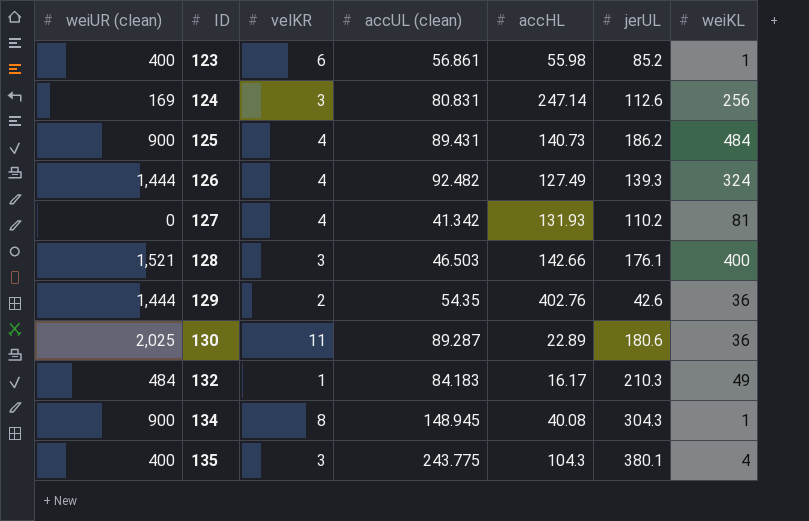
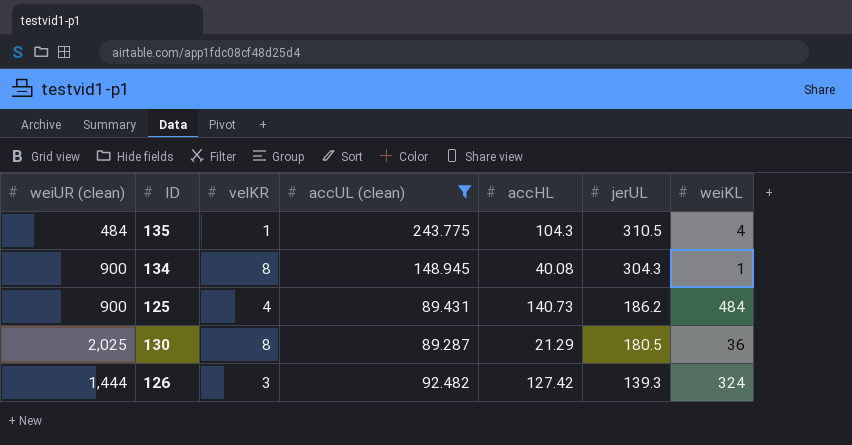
filter: none -> accUL (clean) >= 89.287
row order: ID ascending -> jerUL descending
135 | weiUR (clean): 400 -> 484
135 | velKR: 3 -> 1
135 | jerUL: 380.1 -> 310.5
130 | velKR: 11 -> 8
130 | accHL: 22.89 -> 21.29
130 | jerUL: 180.6 -> 180.5
126 | velKR: 4 -> 3
126 | accHL: 127.49 -> 127.42

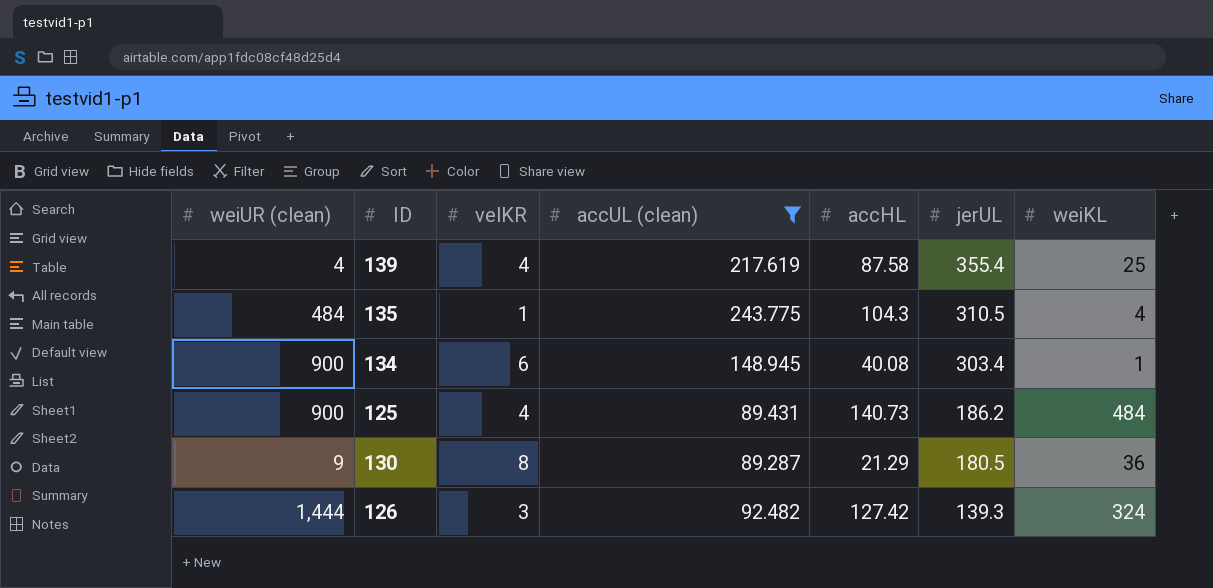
row 139: none -> 4 | 4 | 217.619 | 87.58 | 355.4 | 25
134 | velKR: 8 -> 6
134 | jerUL: 304.3 -> 303.4
130 | weiUR (clean): 2,025 -> 9

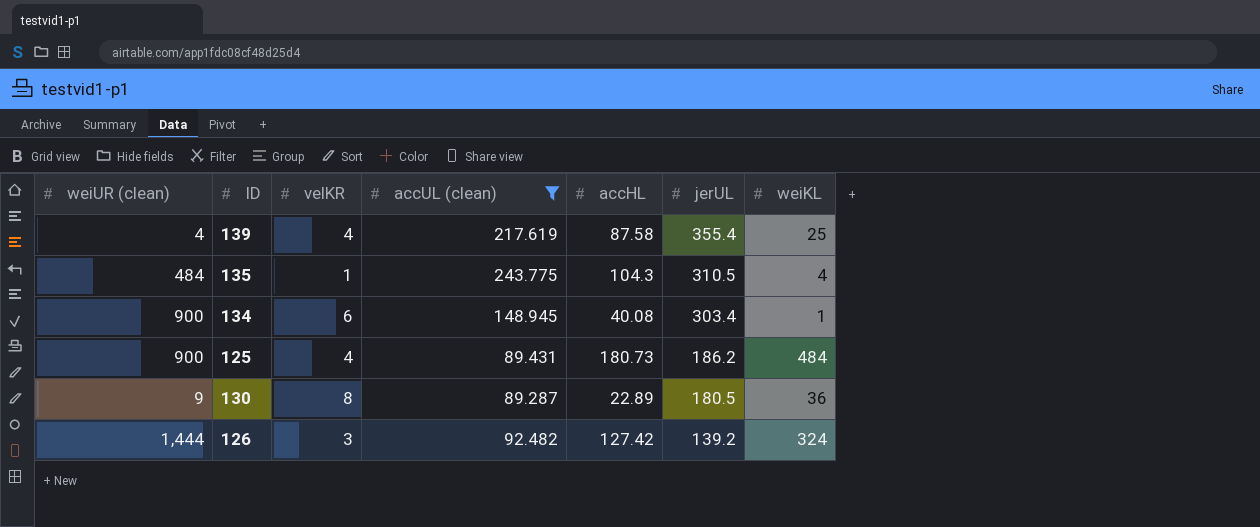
125 | accHL: 140.73 -> 180.73
130 | accHL: 21.29 -> 22.89
126 | jerUL: 139.3 -> 139.2

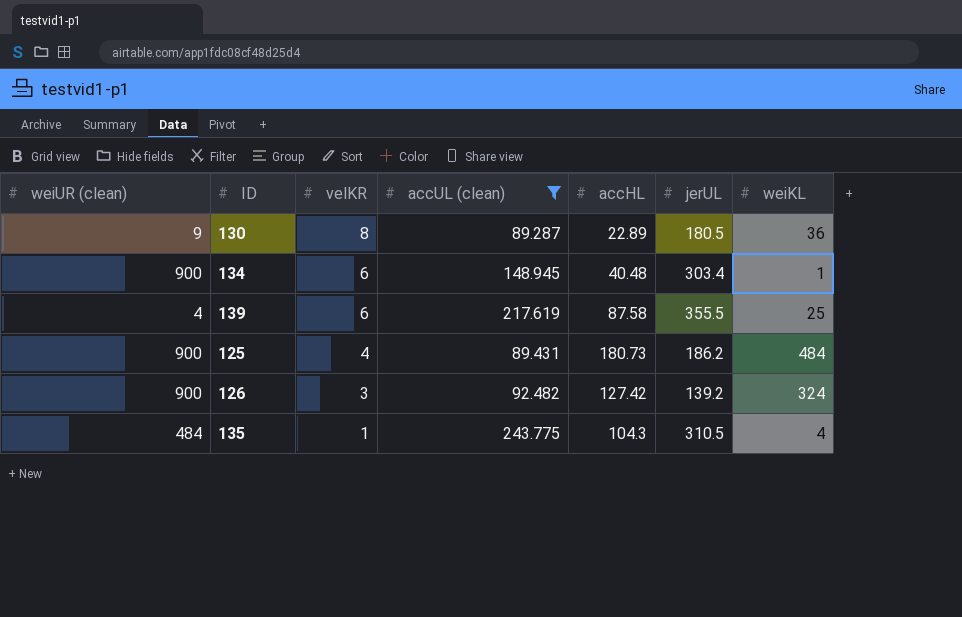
row order: jerUL descending -> velKR descending
134 | accHL: 40.08 -> 40.48
139 | velKR: 4 -> 6
139 | jerUL: 355.4 -> 355.5
126 | weiUR (clean): 1,444 -> 900

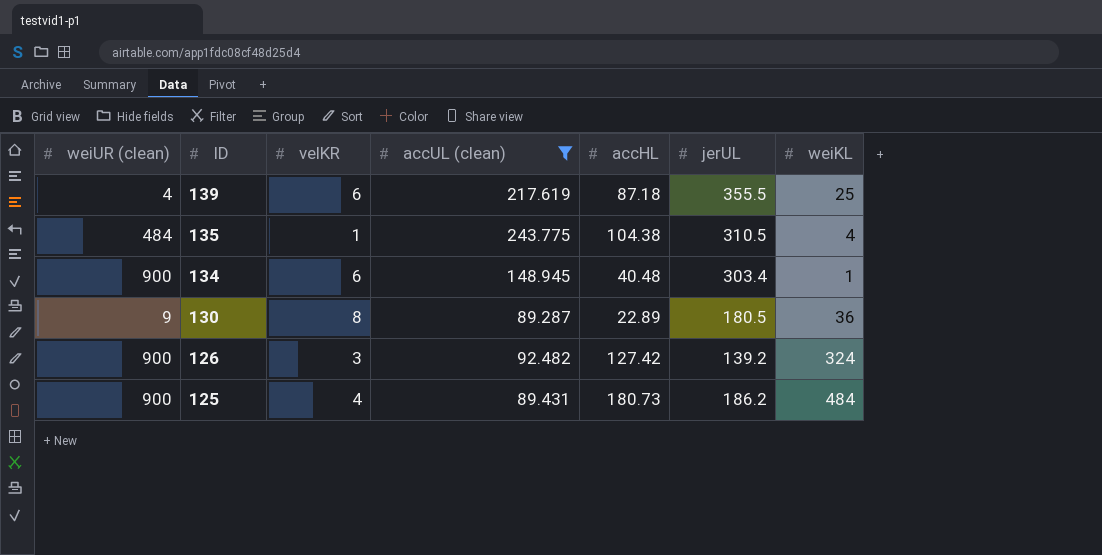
row order: velKR descending -> ID descending
139 | accHL: 87.58 -> 87.18
135 | accHL: 104.3 -> 104.38

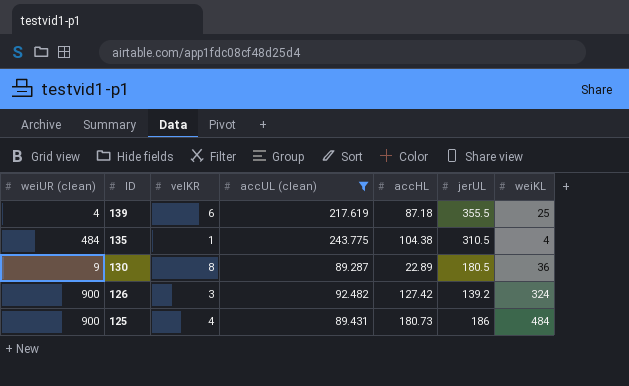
row 134: 900 | 6 | 148.945 | 40.48 | 303.4 | 1 -> none
125 | jerUL: 186.2 -> 186

